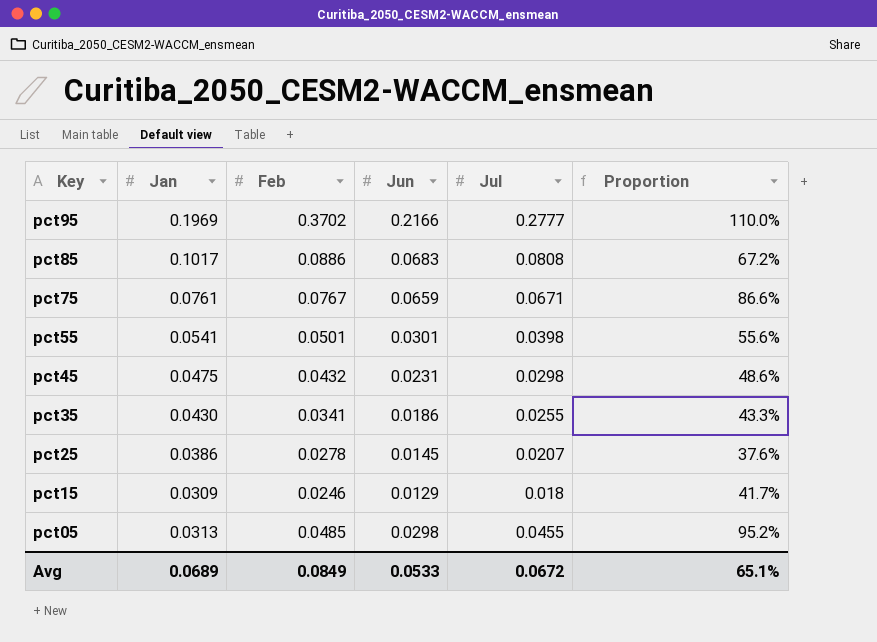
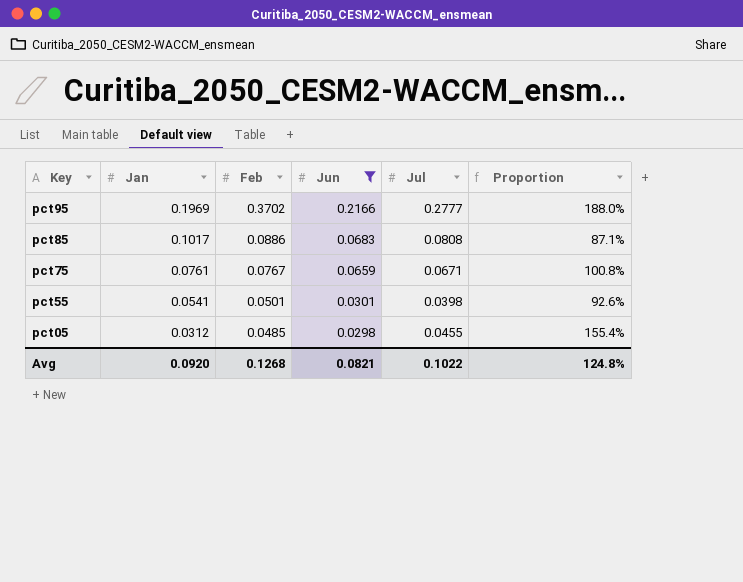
filter: none -> Jun >= 0.0298
column Proportion | formula: [Jun] / [Jan] -> [Feb] / [Jan]
pct05 | Jan: 0.0313 -> 0.0312
Avg | Jan: 0.0689 -> 0.0920
Avg | Feb: 0.0849 -> 0.1268
Avg | Jun: 0.0533 -> 0.0821
Avg | Jul: 0.0672 -> 0.1022
Avg | Proportion: 65.1% -> 124.8%

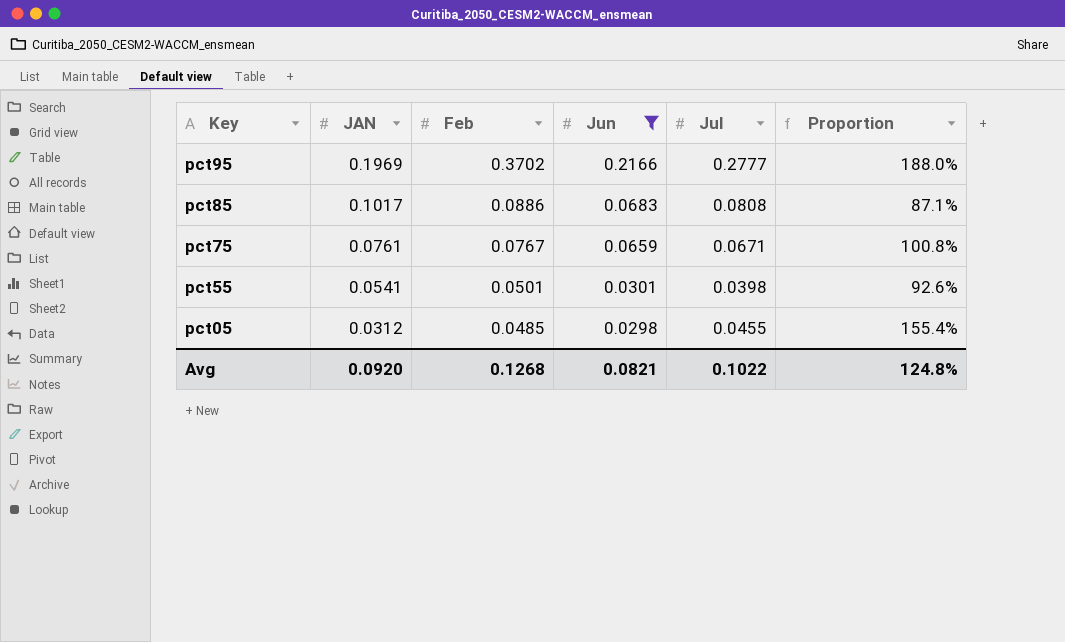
column name: Jan -> JAN

